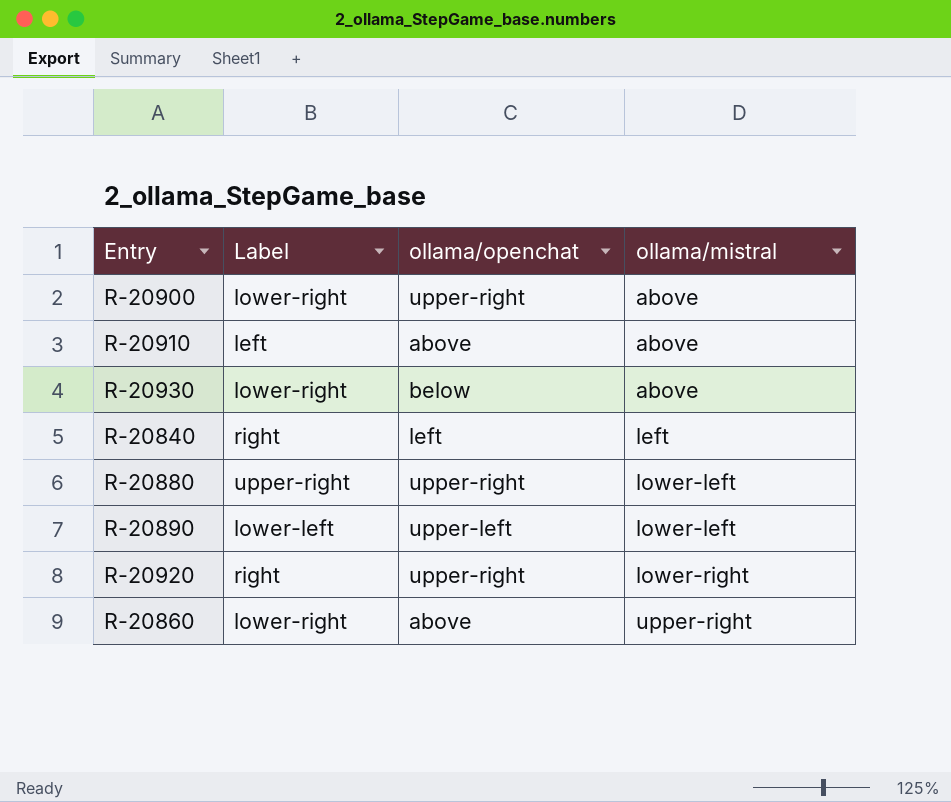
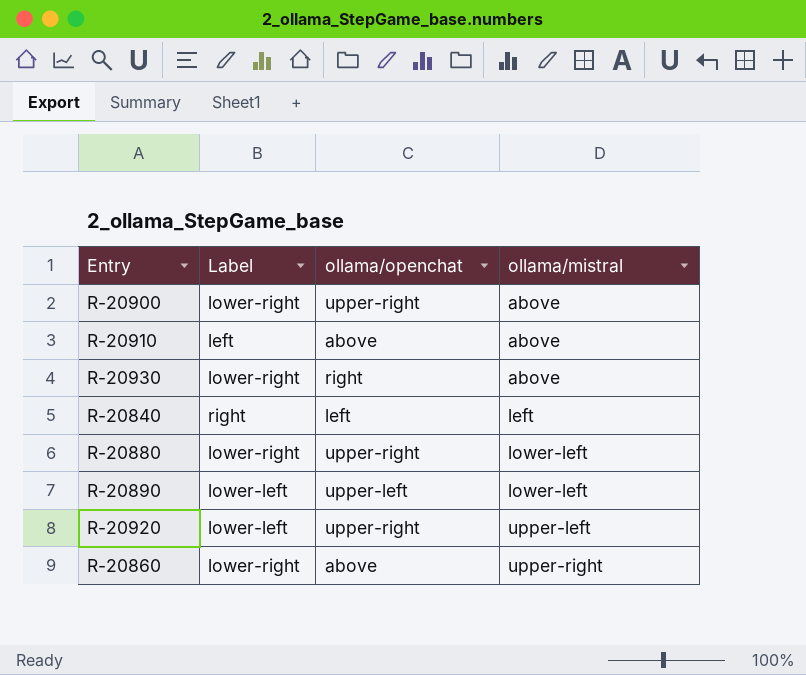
R-20930 | ollama/openchat: below -> right
R-20880 | Label: upper-right -> lower-right
R-20920 | Label: right -> lower-left
R-20920 | ollama/mistral: lower-right -> upper-left

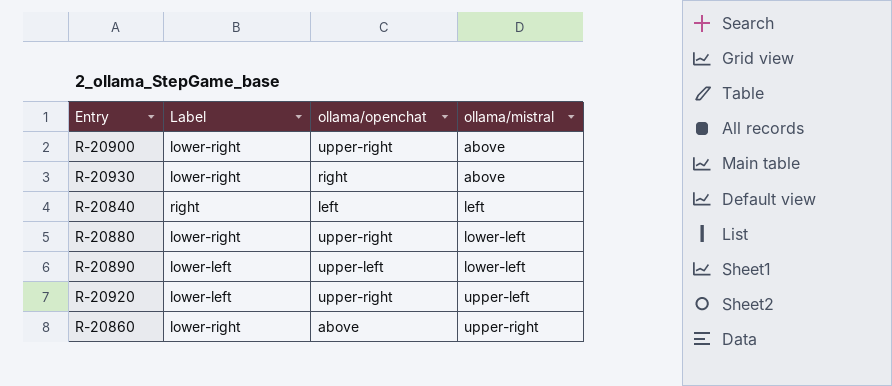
row R-20910: left | above | above -> none

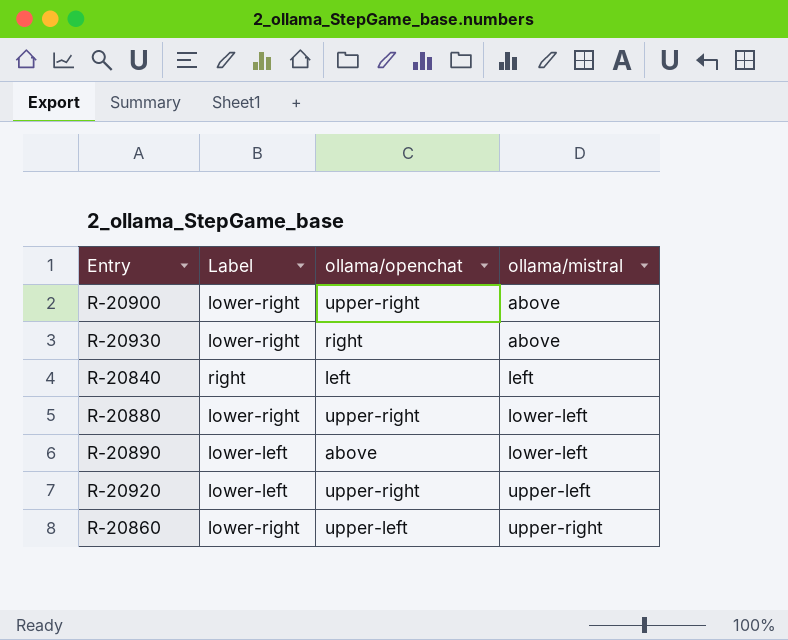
R-20890 | ollama/openchat: upper-left -> above
R-20860 | ollama/openchat: above -> upper-left

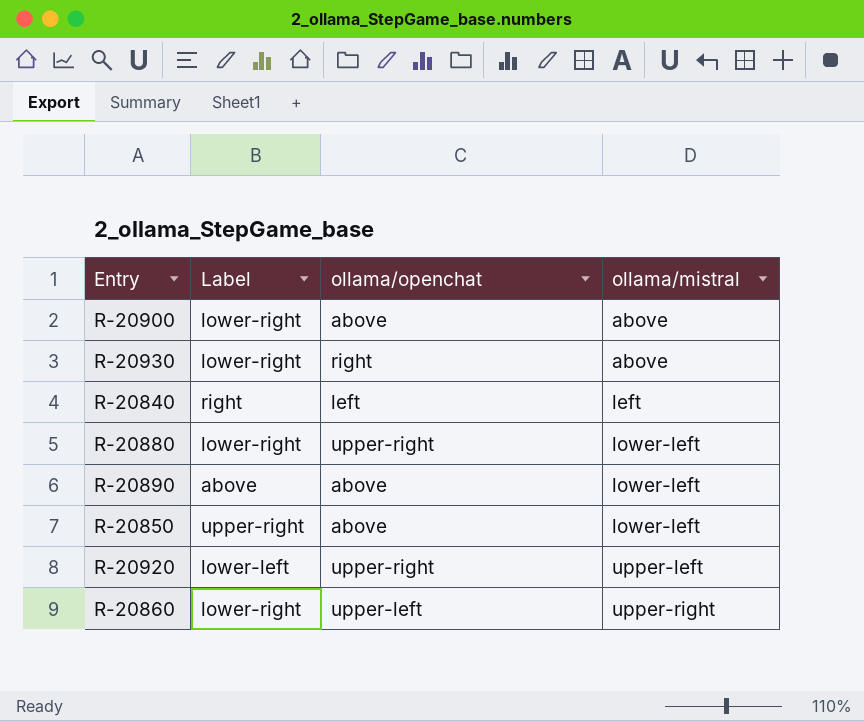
R-20900 | ollama/openchat: upper-right -> above
R-20890 | Label: lower-left -> above
row R-20850: none -> upper-right | above | lower-left

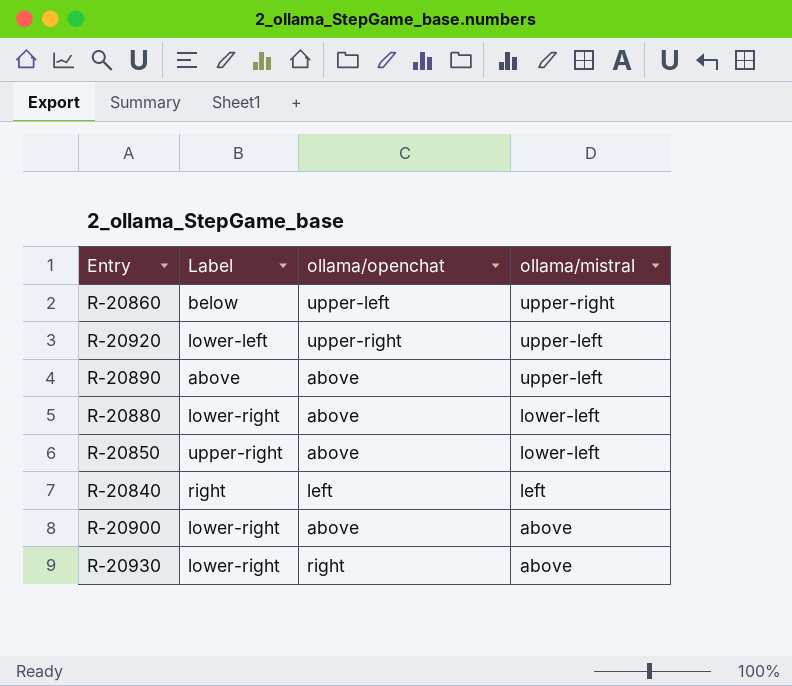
row order: ollama/mistral ascending -> ollama/mistral descending
R-20860 | Label: lower-right -> below
R-20890 | ollama/mistral: lower-left -> upper-left
R-20880 | ollama/openchat: upper-right -> above

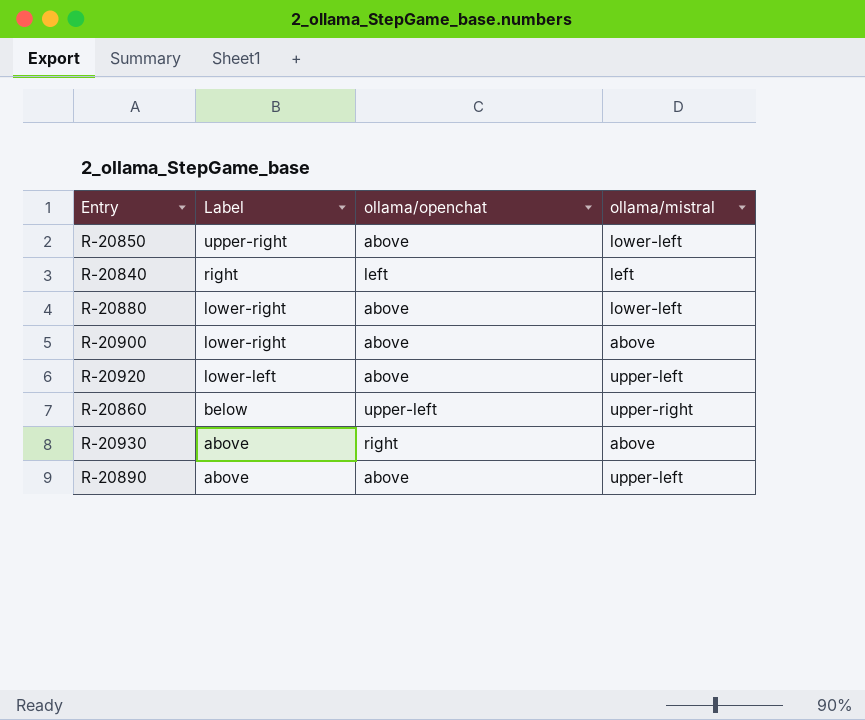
row order: ollama/mistral descending -> Label descending
R-20920 | ollama/openchat: upper-right -> above
R-20930 | Label: lower-right -> above

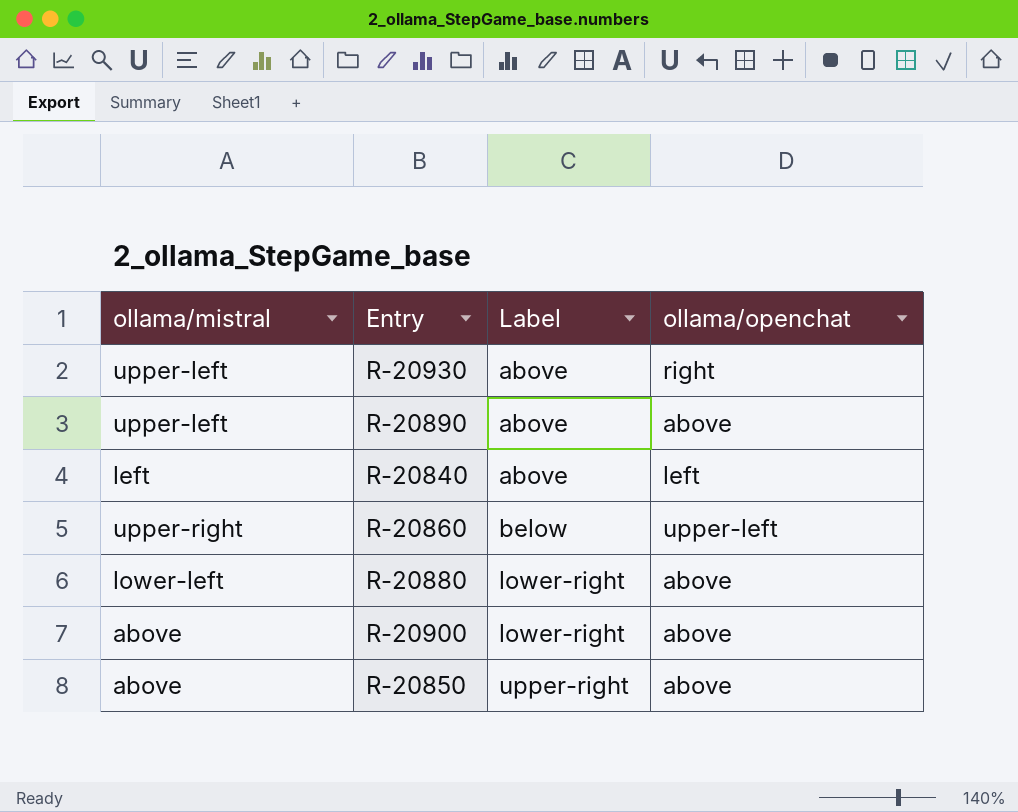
row order: Label descending -> Label ascending
column ollama/mistral | position: 4 -> 1
row R-20920: lower-left | above | upper-left -> none
R-20930 | ollama/mistral: above -> upper-left
R-20840 | Label: right -> above
R-20850 | ollama/mistral: lower-left -> above

